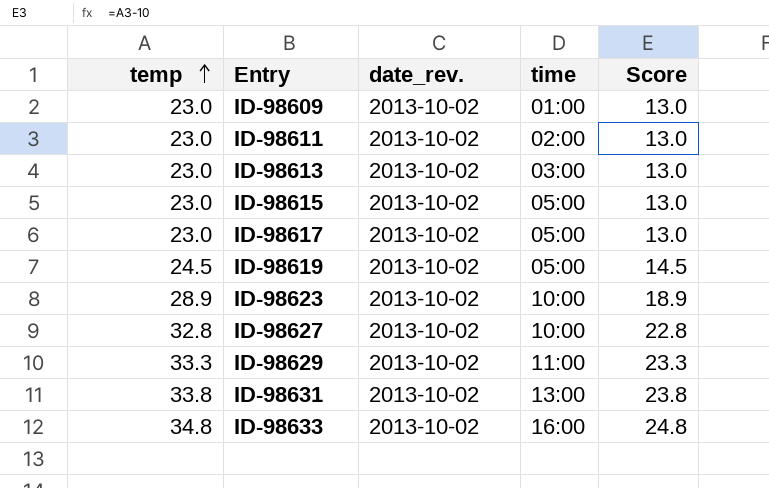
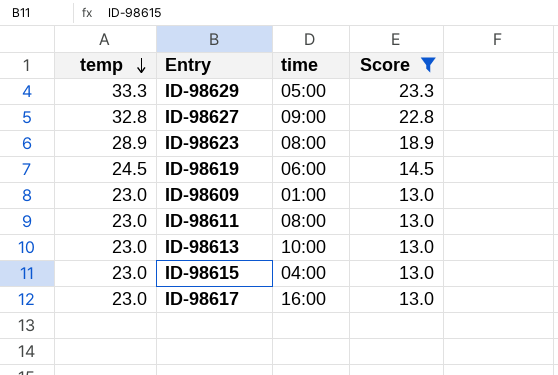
filter: none -> Score <= 23.3
row order: temp ascending -> temp descending
column date_rev. | position: 3 -> none
ID-98629 | time: 11:00 -> 05:00
ID-98627 | time: 10:00 -> 09:00
ID-98623 | time: 10:00 -> 08:00
ID-98619 | time: 05:00 -> 06:00
ID-98611 | time: 02:00 -> 08:00
ID-98613 | time: 03:00 -> 10:00
ID-98615 | time: 05:00 -> 04:00
ID-98617 | time: 05:00 -> 16:00

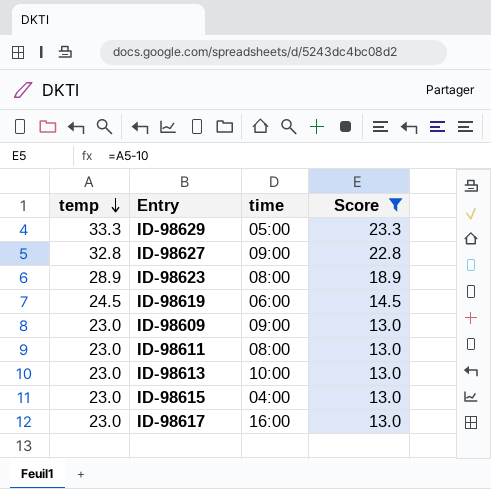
ID-98609 | time: 01:00 -> 09:00

